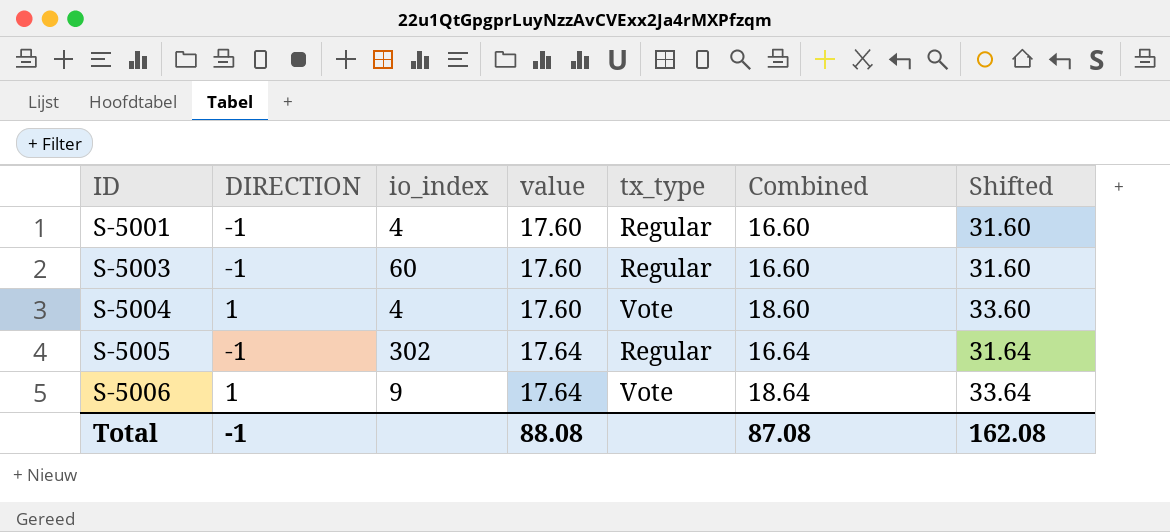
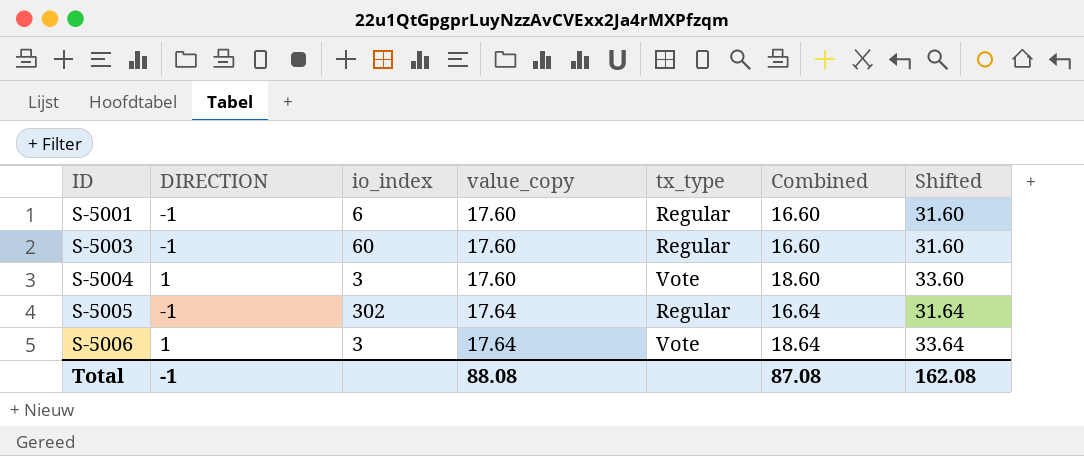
column name: value -> value_copy
S-5001 | io_index: 4 -> 6
S-5004 | io_index: 4 -> 3
S-5006 | io_index: 9 -> 3

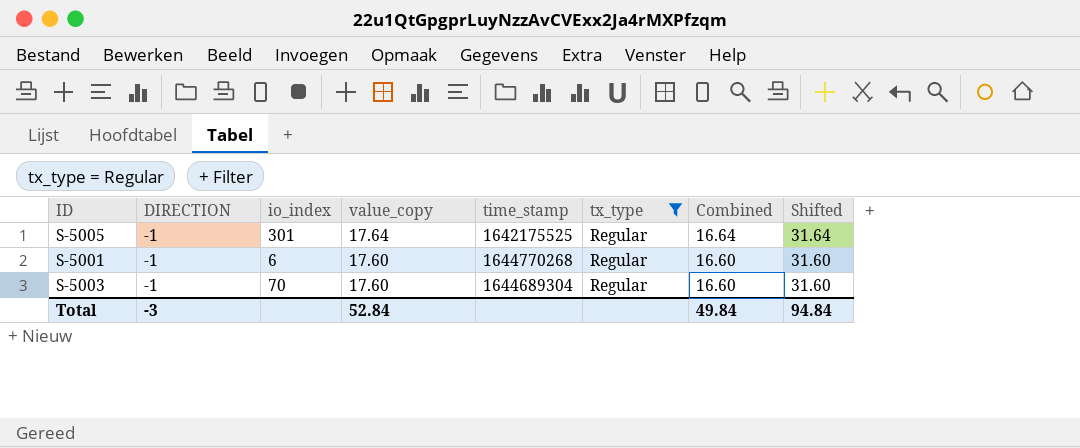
filter: none -> tx_type = Regular
row order: ID ascending -> value_copy descending
column time_stamp | position: none -> 5
S-5005 | io_index: 302 -> 301
S-5003 | io_index: 60 -> 70
Total | DIRECTION: -1 -> -3
Total | value_copy: 88.08 -> 52.84
Total | Combined: 87.08 -> 49.84
Total | Shifted: 162.08 -> 94.84

